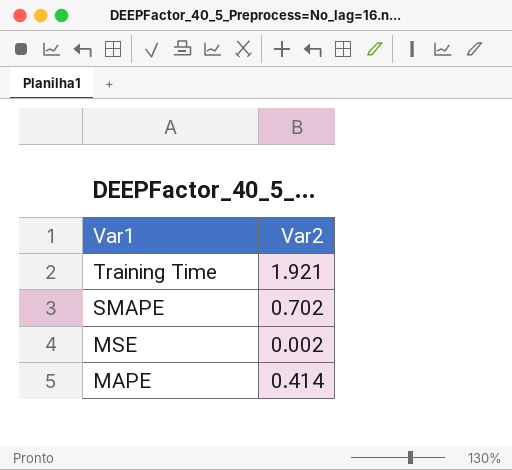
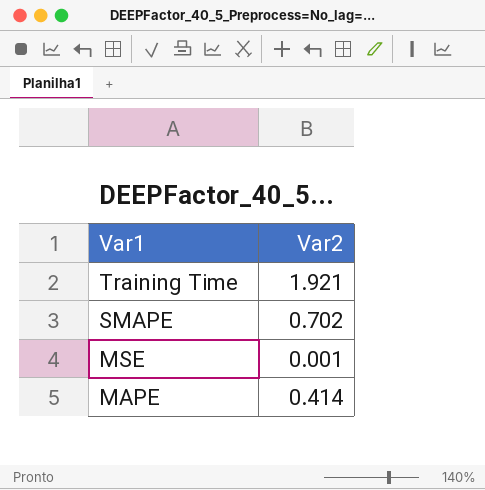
MSE | Var2: 0.002 -> 0.001

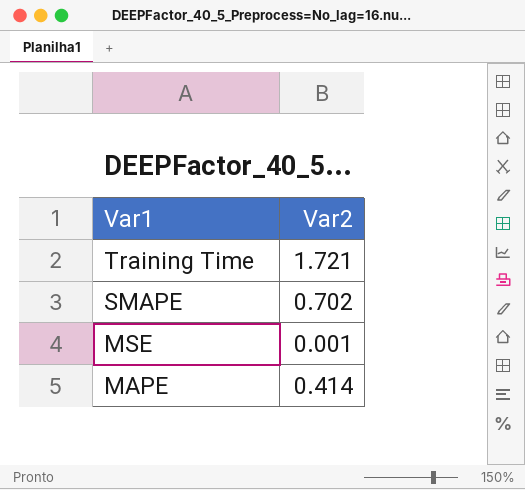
Training Time | Var2: 1.921 -> 1.721

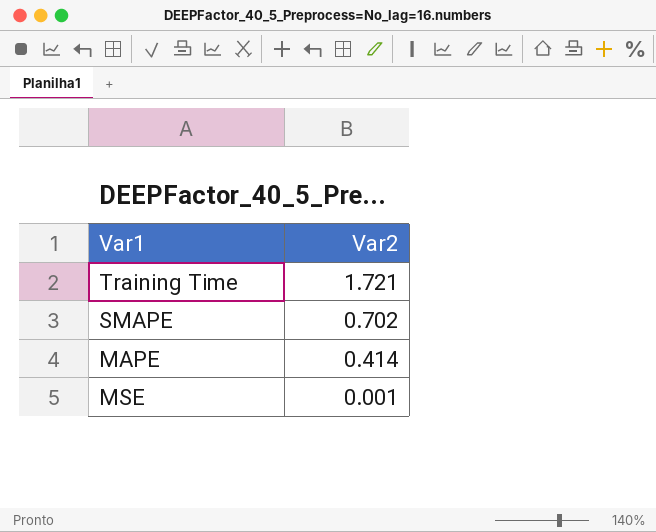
row order: Var1 descending -> Var2 descending

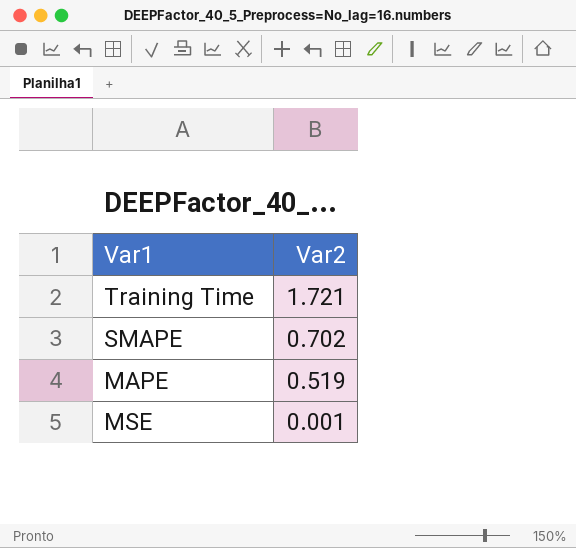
MAPE | Var2: 0.414 -> 0.519

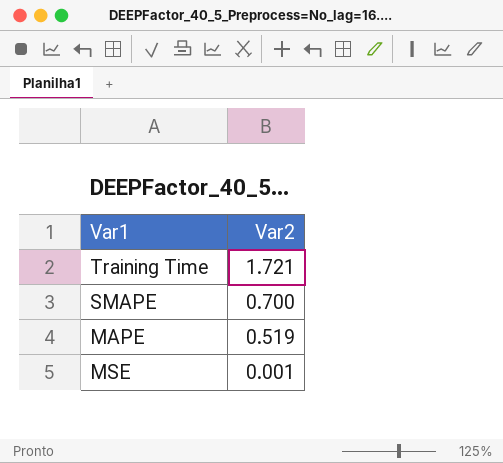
SMAPE | Var2: 0.702 -> 0.700

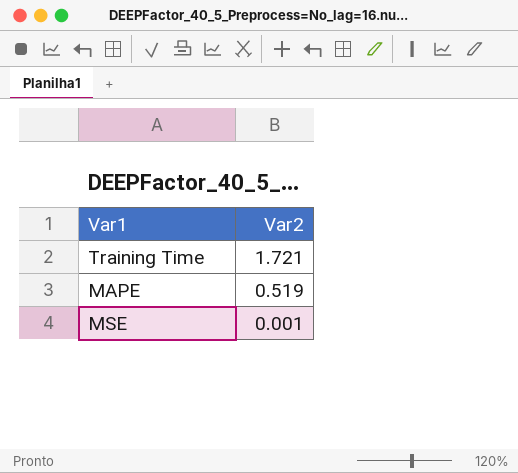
row SMAPE: 0.700 -> none

